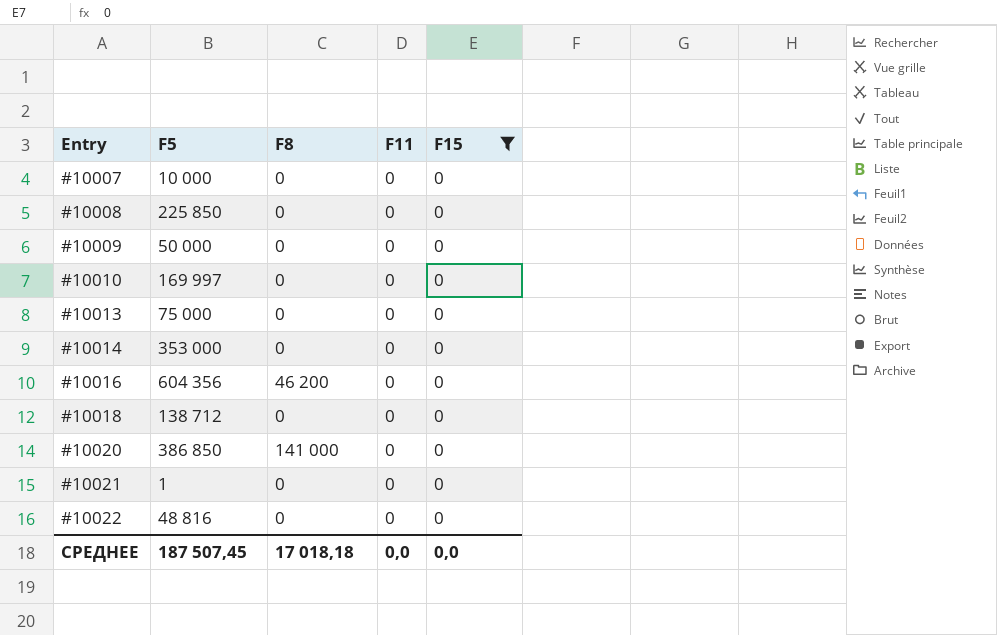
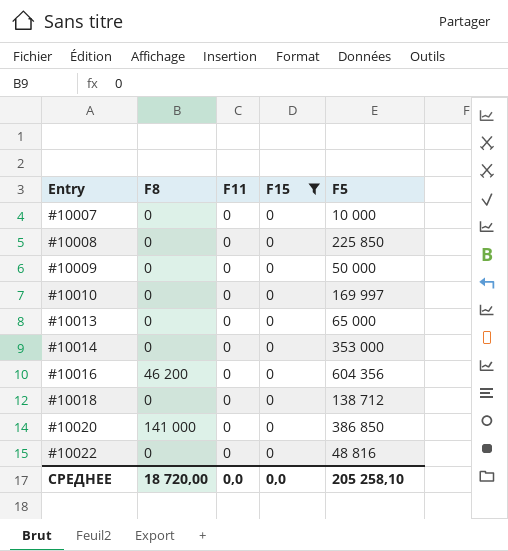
column F5 | position: 2 -> 5
row #10021: 1 | 0 | 0 | 0 -> none
#10013 | F5: 75 000 -> 65 000
СРЕДНЕЕ | F8: 17 018,18 -> 18 720,00
СРЕДНЕЕ | F5: 187 507,45 -> 205 258,10

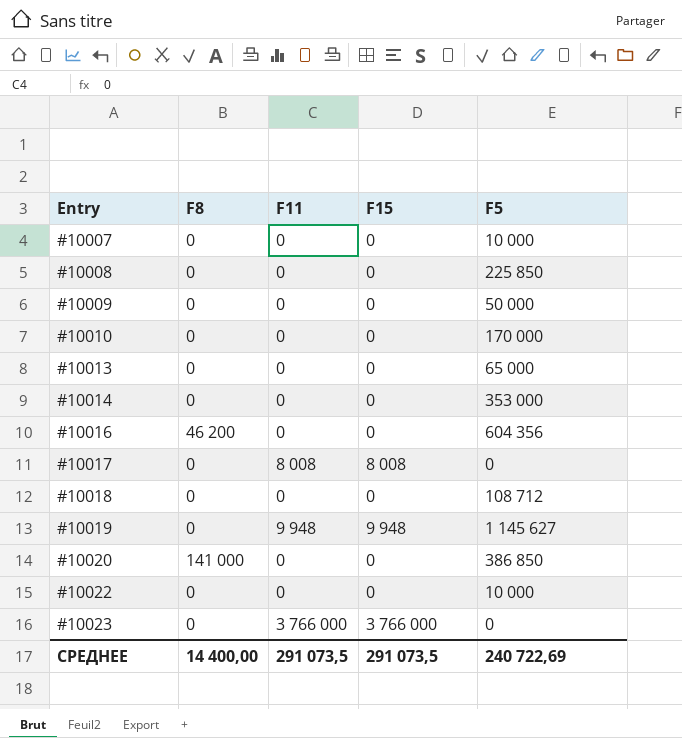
filter: F15 = 0 -> none
#10010 | F5: 169 997 -> 170 000
#10018 | F5: 138 712 -> 108 712
#10022 | F5: 48 816 -> 10 000
СРЕДНЕЕ | F8: 18 720,00 -> 14 400,00
СРЕДНЕЕ | F11: 0,0 -> 291 073,5
СРЕДНЕЕ | F15: 0,0 -> 291 073,5
СРЕДНЕЕ | F5: 205 258,10 -> 240 722,69

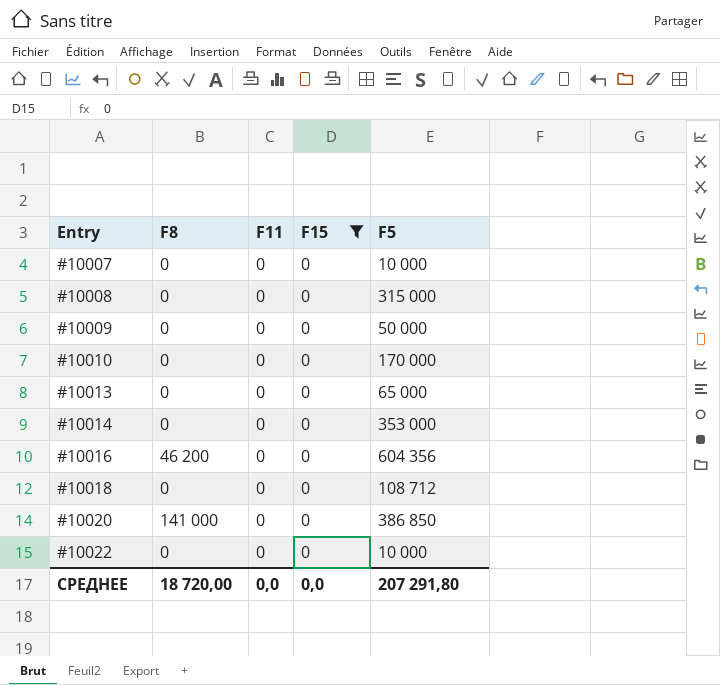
filter: none -> F15 = 0
#10008 | F5: 225 850 -> 315 000
СРЕДНЕЕ | F8: 14 400,00 -> 18 720,00
СРЕДНЕЕ | F11: 291 073,5 -> 0,0
СРЕДНЕЕ | F15: 291 073,5 -> 0,0
СРЕДНЕЕ | F5: 240 722,69 -> 207 291,80

